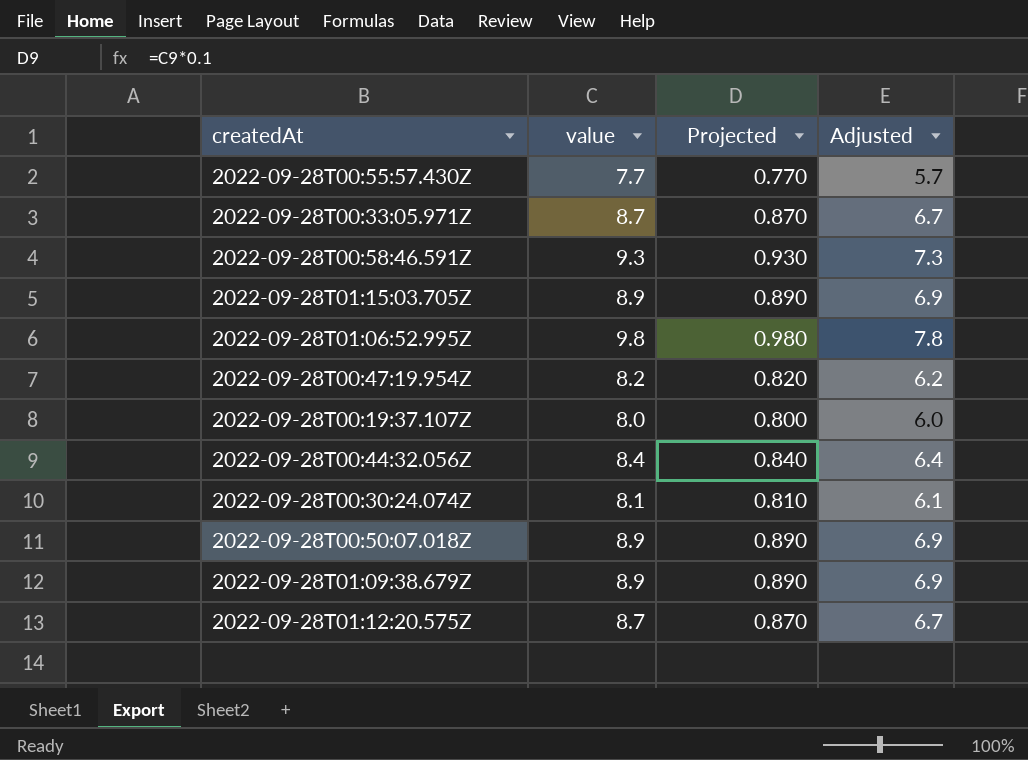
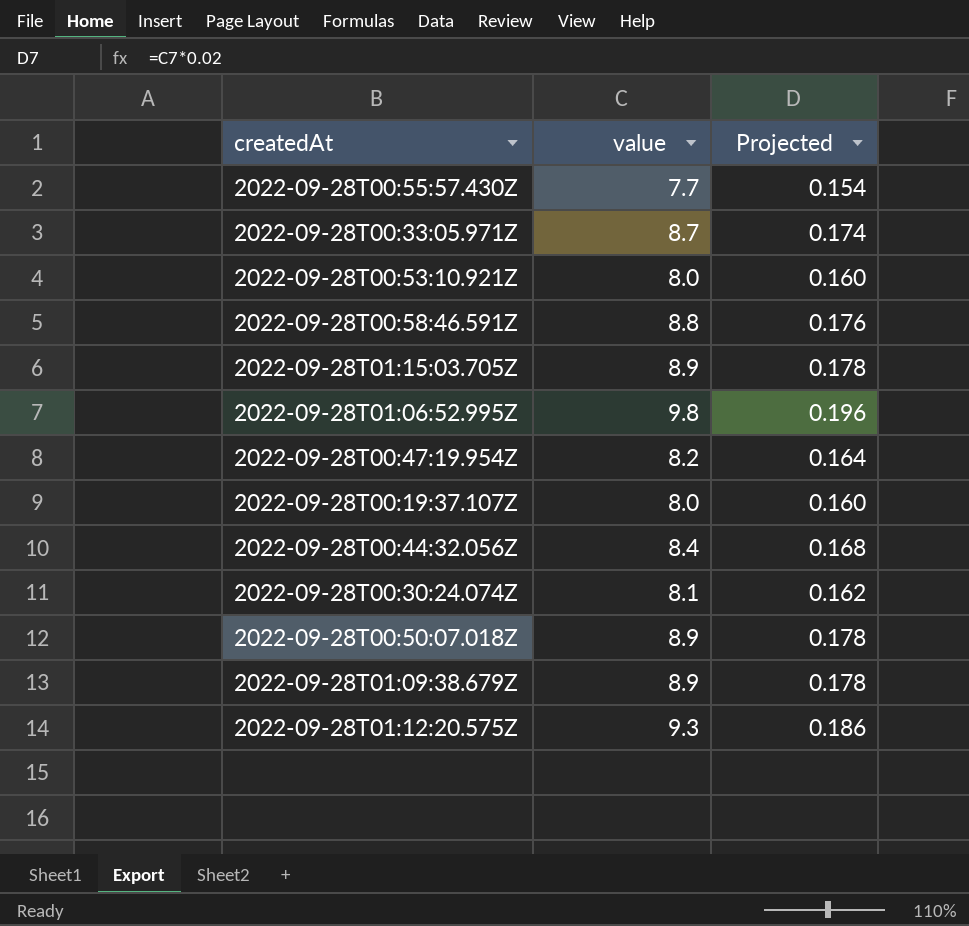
column Adjusted | formula: [value] - 2 -> none
column Projected | formula: [value] * 0.1 -> [value] * 0.02
row 2022-09-28T00:53:10.921Z: none -> 8.0 | 0.160
2022-09-28T00:58:46.591Z | value: 9.3 -> 8.8
2022-09-28T01:12:20.575Z | value: 8.7 -> 9.3

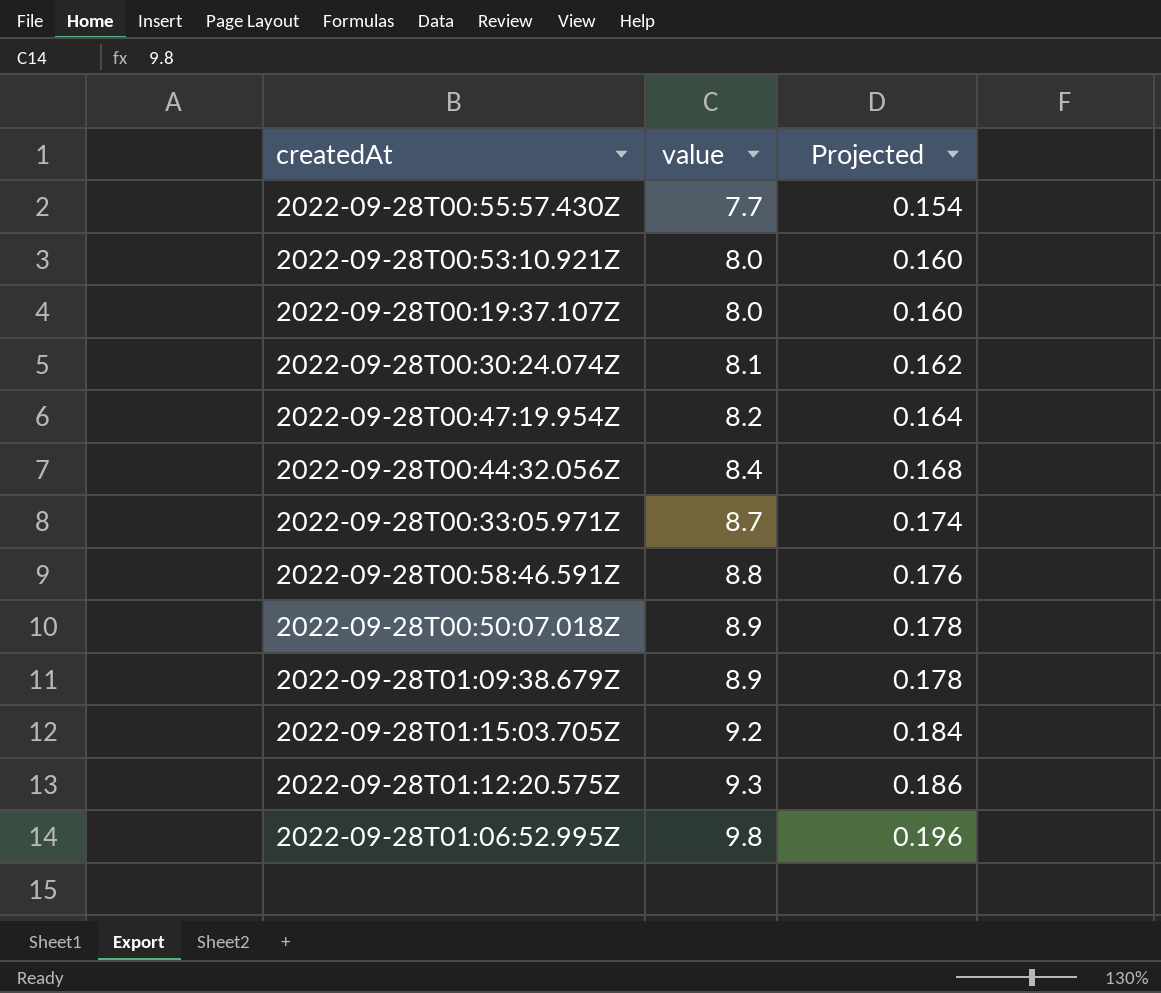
row order: none -> value ascending
2022-09-28T01:15:03.705Z | value: 8.9 -> 9.2
2022-09-28T01:15:03.705Z | Projected: 0.178 -> 0.184

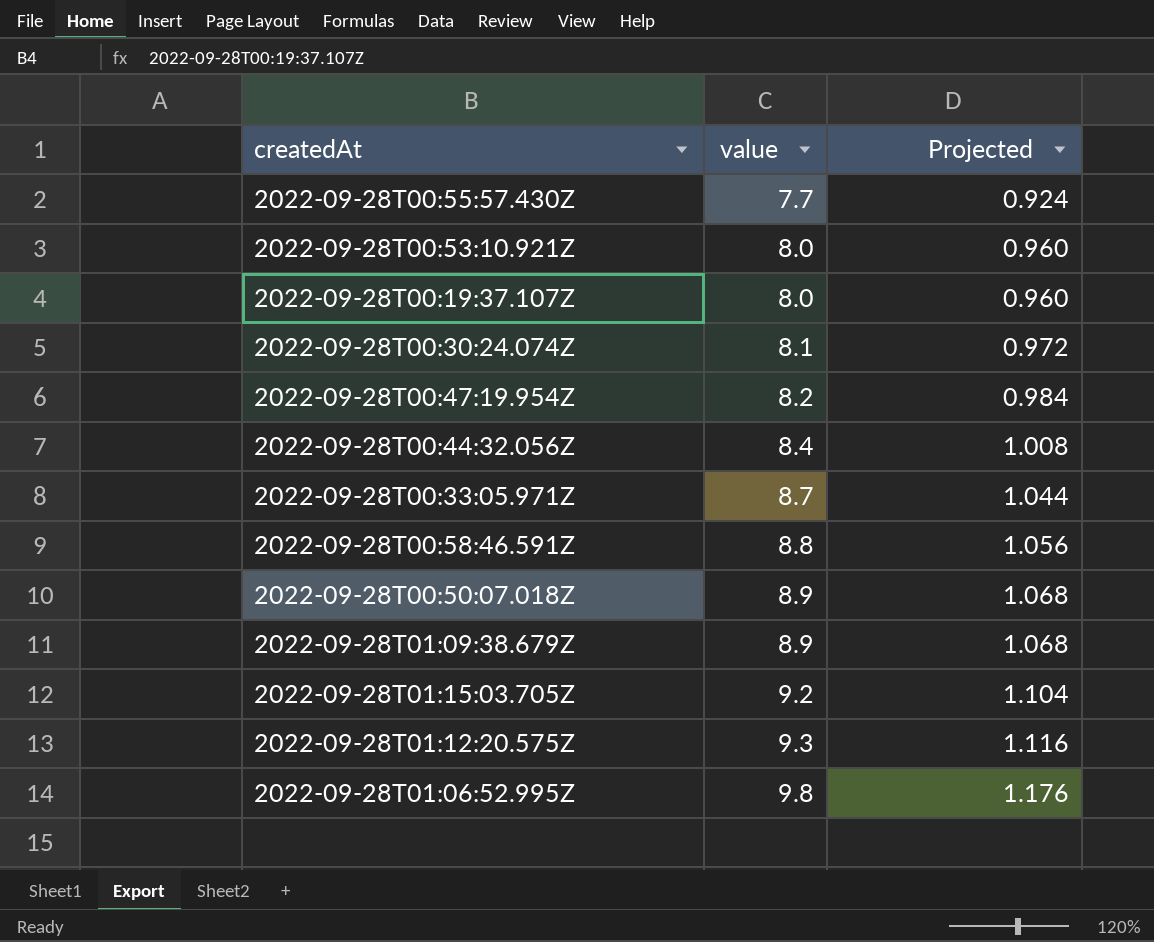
column Projected | formula: [value] * 0.02 -> [value] * 0.12

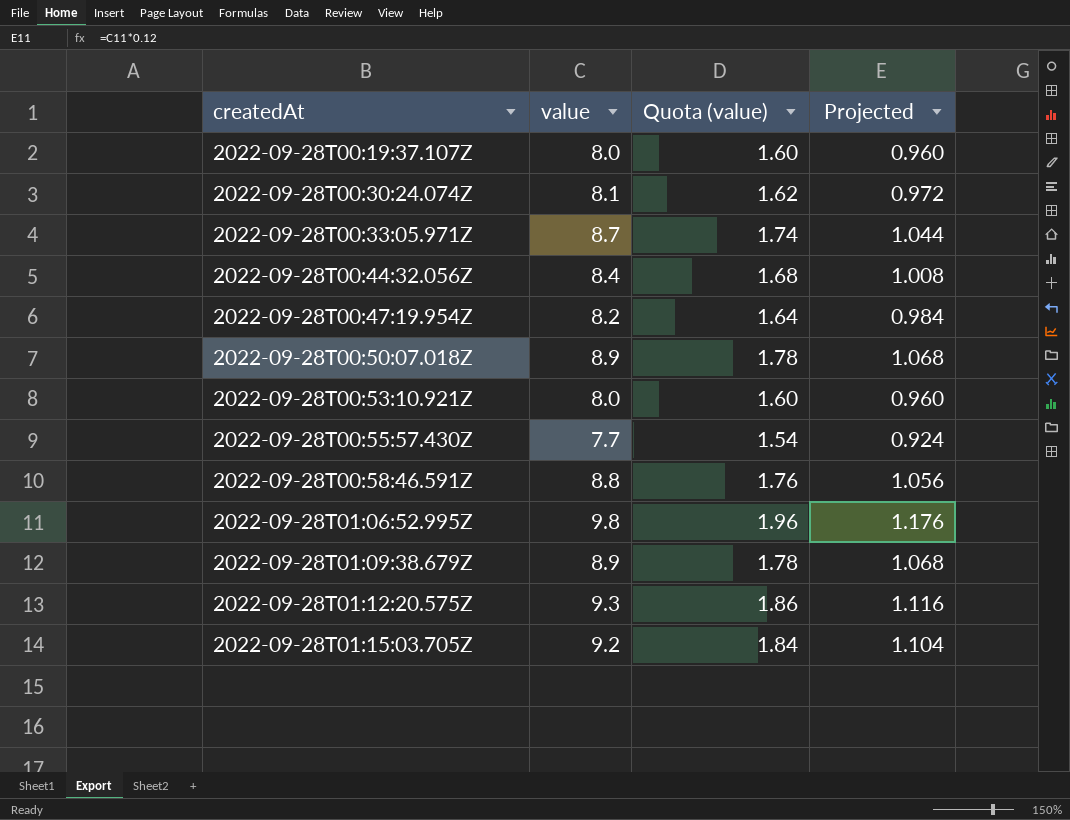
row order: value ascending -> createdAt ascending
column Quota (value) | formula: none -> [value] * 0.2

